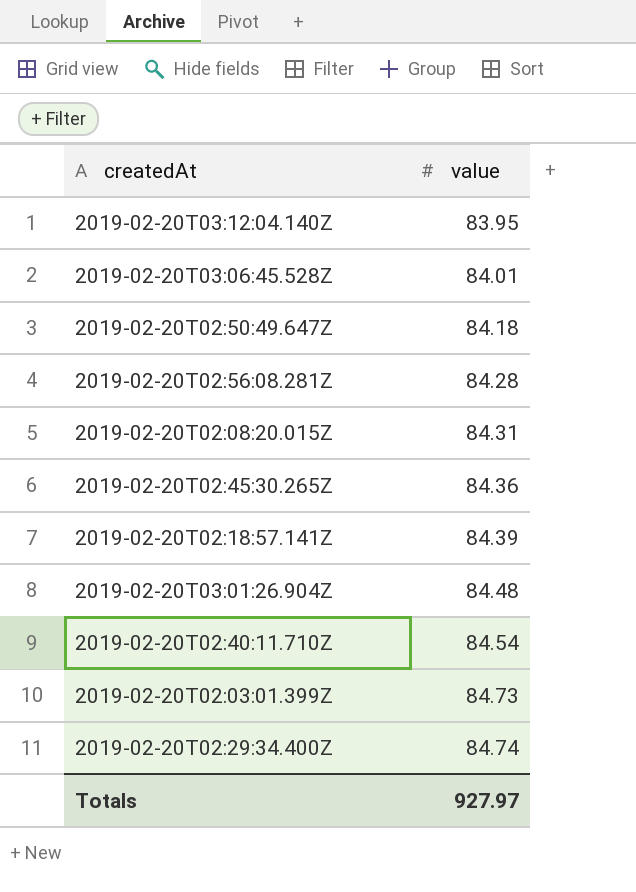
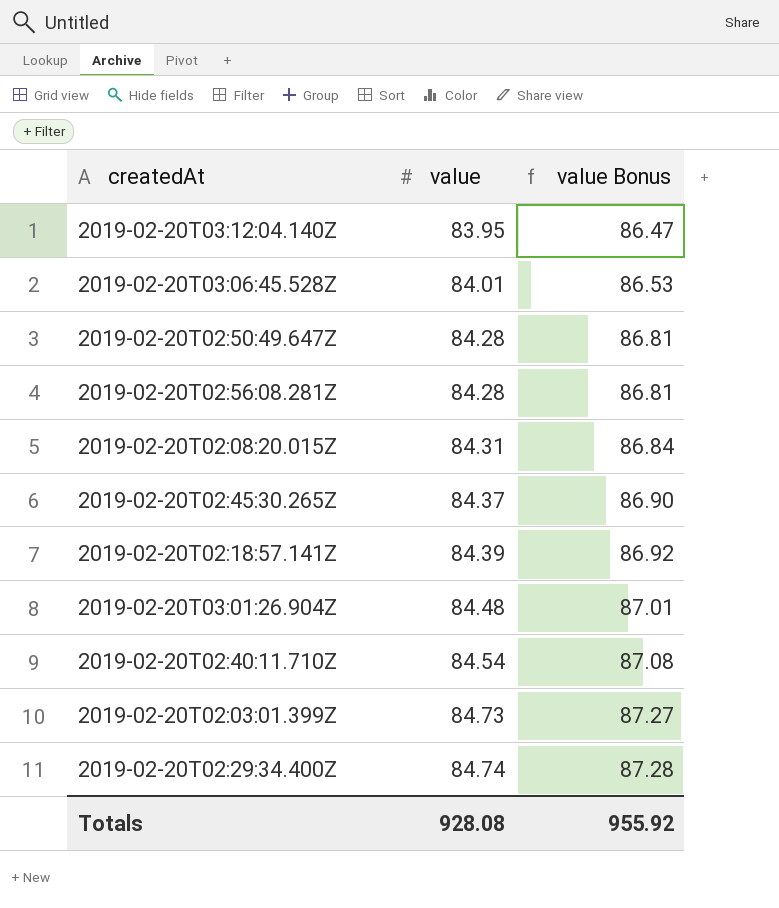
column value Bonus | formula: none -> [value] * 1.03
2019-02-20T02:50:49.647Z | value: 84.18 -> 84.28
2019-02-20T02:45:30.265Z | value: 84.36 -> 84.37
Totals | value: 927.97 -> 928.08

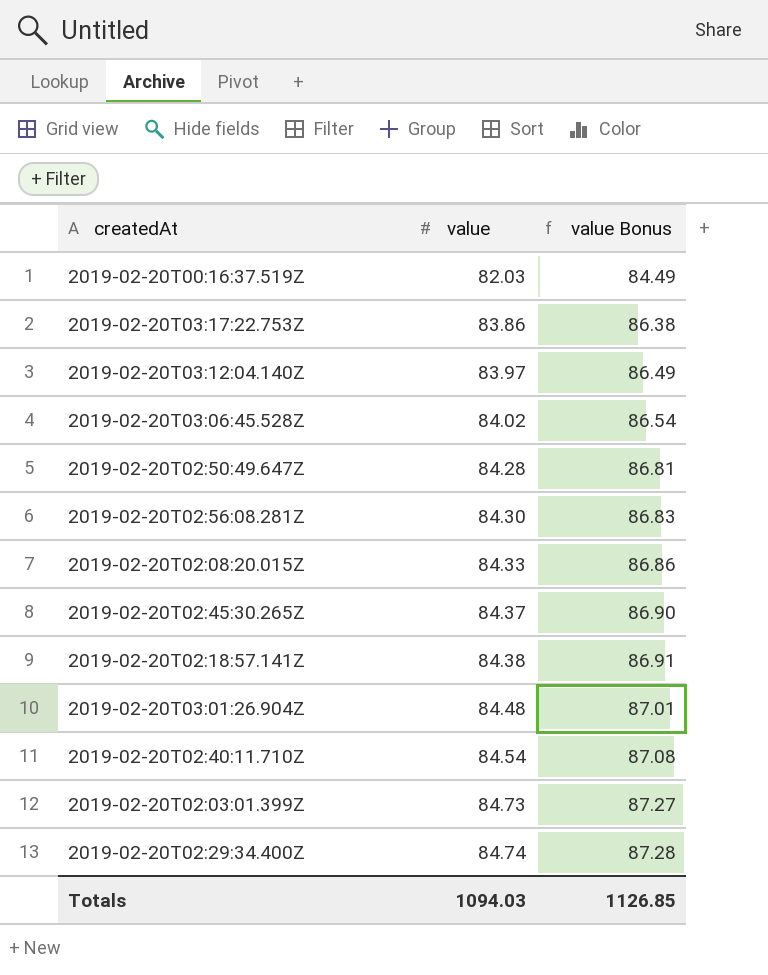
row 2019-02-20T00:16:37.519Z: none -> 82.03 | 84.49
row 2019-02-20T03:17:22.753Z: none -> 83.86 | 86.38
2019-02-20T03:12:04.140Z | value: 83.95 -> 83.97
2019-02-20T03:12:04.140Z | value Bonus: 86.47 -> 86.49
2019-02-20T03:06:45.528Z | value: 84.01 -> 84.02
2019-02-20T03:06:45.528Z | value Bonus: 86.53 -> 86.54
2019-02-20T02:56:08.281Z | value: 84.28 -> 84.30
2019-02-20T02:56:08.281Z | value Bonus: 86.81 -> 86.83
2019-02-20T02:08:20.015Z | value: 84.31 -> 84.33
2019-02-20T02:08:20.015Z | value Bonus: 86.84 -> 86.86
2019-02-20T02:18:57.141Z | value: 84.39 -> 84.38
2019-02-20T02:18:57.141Z | value Bonus: 86.92 -> 86.91
Totals | value: 928.08 -> 1094.03
Totals | value Bonus: 955.92 -> 1126.85

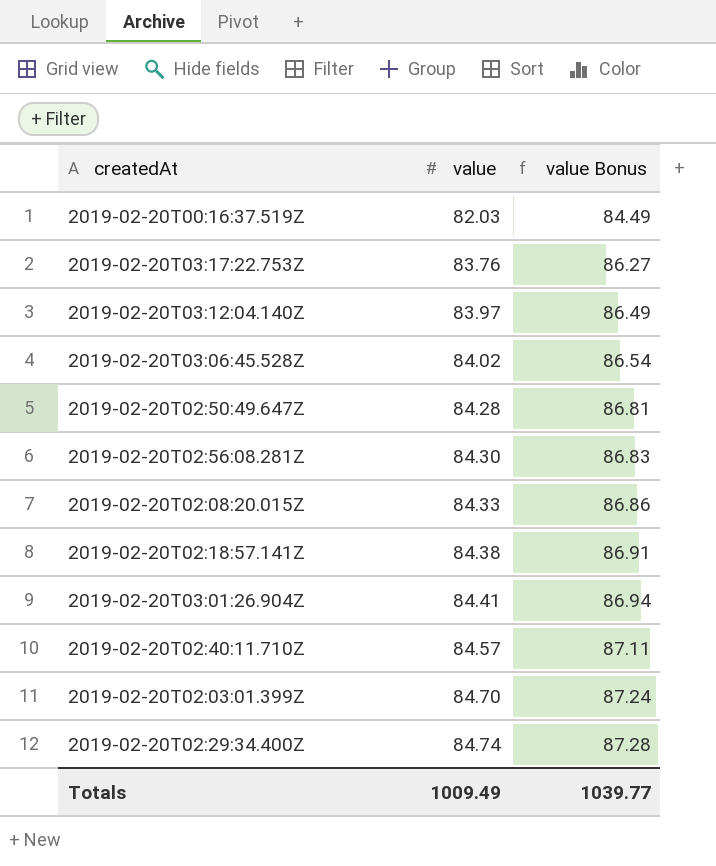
row 2019-02-20T02:45:30.265Z: 84.37 | 86.90 -> none
2019-02-20T03:17:22.753Z | value: 83.86 -> 83.76
2019-02-20T03:17:22.753Z | value Bonus: 86.38 -> 86.27
2019-02-20T03:01:26.904Z | value: 84.48 -> 84.41
2019-02-20T03:01:26.904Z | value Bonus: 87.01 -> 86.94
2019-02-20T02:40:11.710Z | value: 84.54 -> 84.57
2019-02-20T02:40:11.710Z | value Bonus: 87.08 -> 87.11
2019-02-20T02:03:01.399Z | value: 84.73 -> 84.70
2019-02-20T02:03:01.399Z | value Bonus: 87.27 -> 87.24
Totals | value: 1094.03 -> 1009.49
Totals | value Bonus: 1126.85 -> 1039.77

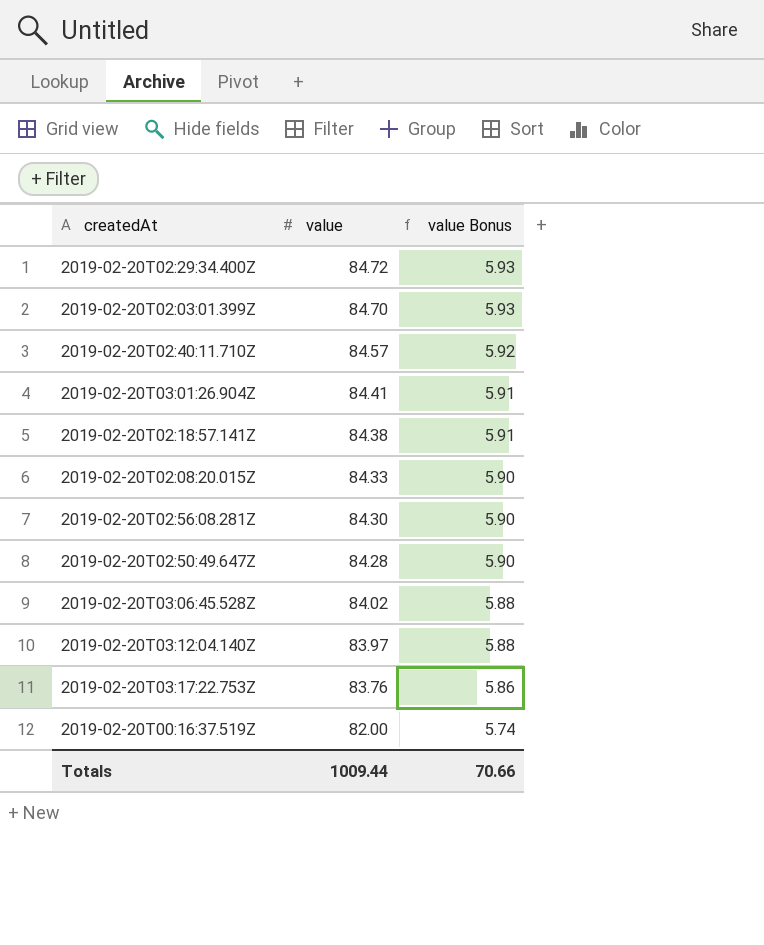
row order: value ascending -> value descending
column value Bonus | formula: [value] * 1.03 -> [value] * 0.07
2019-02-20T02:29:34.400Z | value: 84.74 -> 84.72
2019-02-20T00:16:37.519Z | value: 82.03 -> 82.00
Totals | value: 1009.49 -> 1009.44
Totals | value Bonus: 1039.77 -> 70.66

